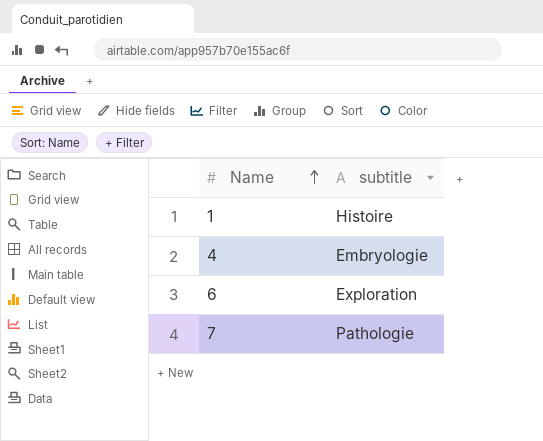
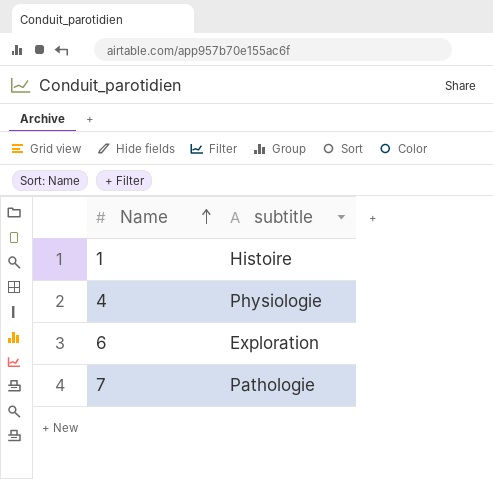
4 | subtitle: Embryologie -> Physiologie

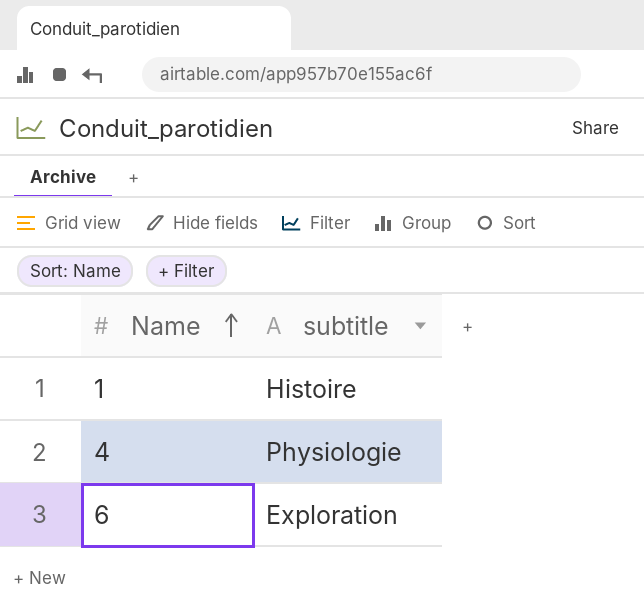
row 7: Pathologie -> none

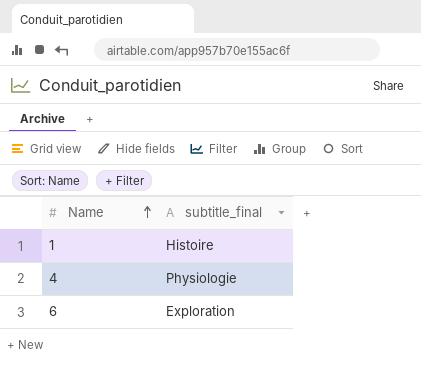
column name: subtitle -> subtitle_final

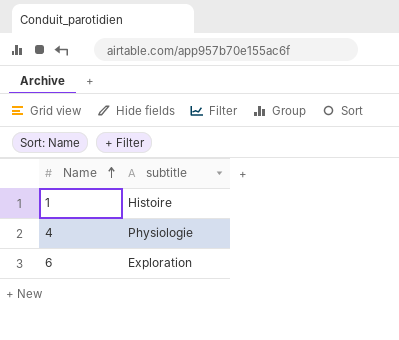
column name: subtitle_final -> subtitle

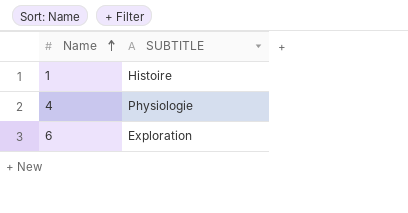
column name: subtitle -> SUBTITLE

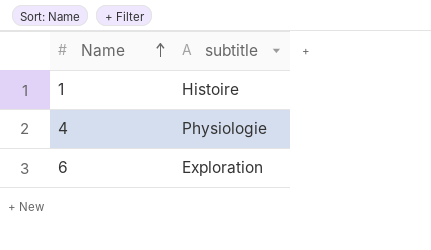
column name: SUBTITLE -> subtitle

